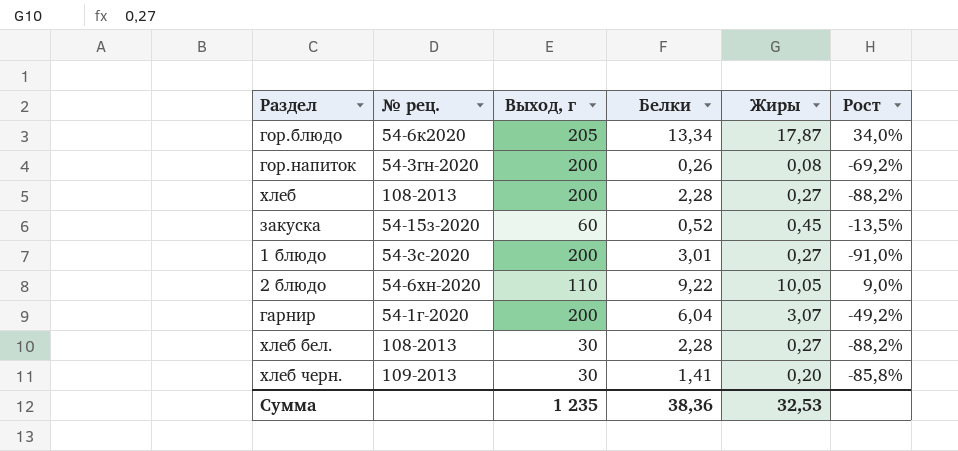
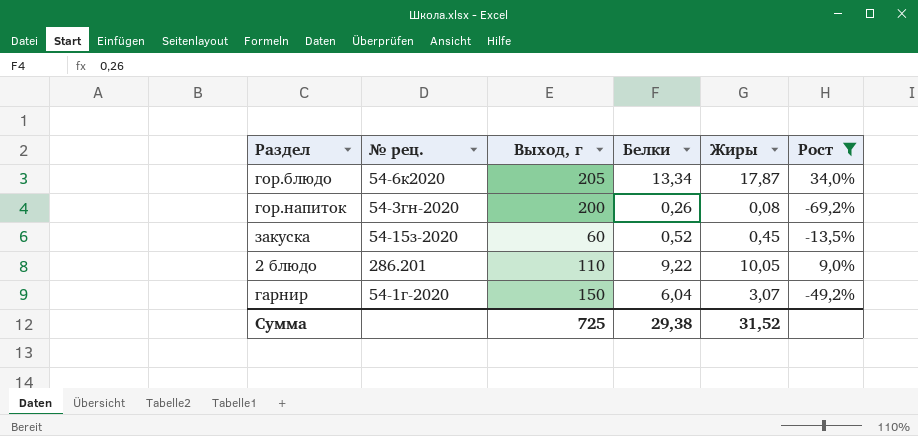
filter: none -> Рост >= -69,2%
2 блюдо | № рец.: 54-6хн-2020 -> 286.201
гарнир | Выход, г: 200 -> 150
Сумма | Выход, г: 1 235 -> 725
Сумма | Белки: 38,36 -> 29,38
Сумма | Жиры: 32,53 -> 31,52

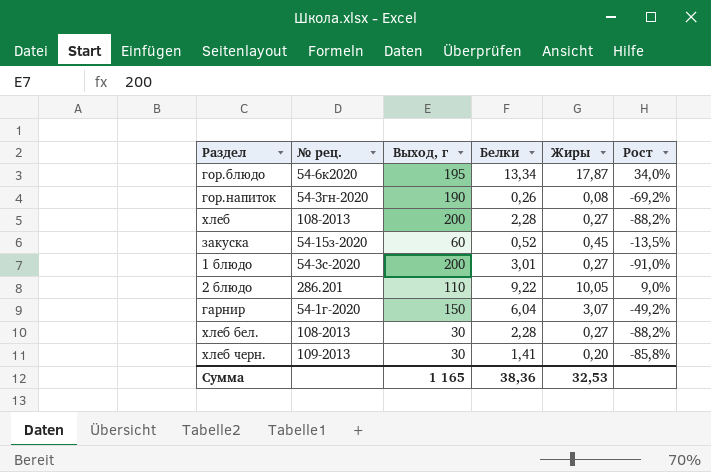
filter: Рост >= -69,2% -> none
гор.блюдо | Выход, г: 205 -> 195
гор.напиток | Выход, г: 200 -> 190
Сумма | Выход, г: 725 -> 1 165
Сумма | Белки: 29,38 -> 38,36
Сумма | Жиры: 31,52 -> 32,53

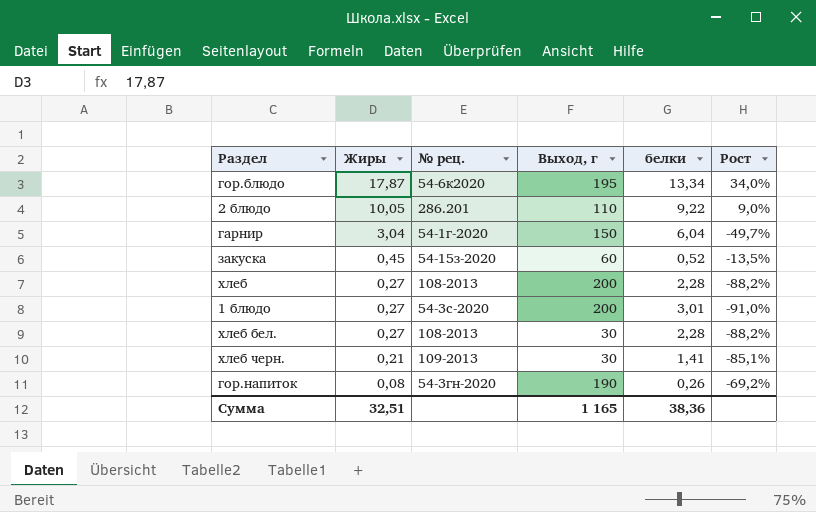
row order: none -> Жиры descending
column Жиры | position: 5 -> 2
column name: Белки -> белки
гарнир | Жиры: 3,07 -> 3,04
гарнир | Рост: -49,2% -> -49,7%
хлеб черн. | Жиры: 0,20 -> 0,21
хлеб черн. | Рост: -85,8% -> -85,1%
Сумма | Жиры: 32,53 -> 32,51

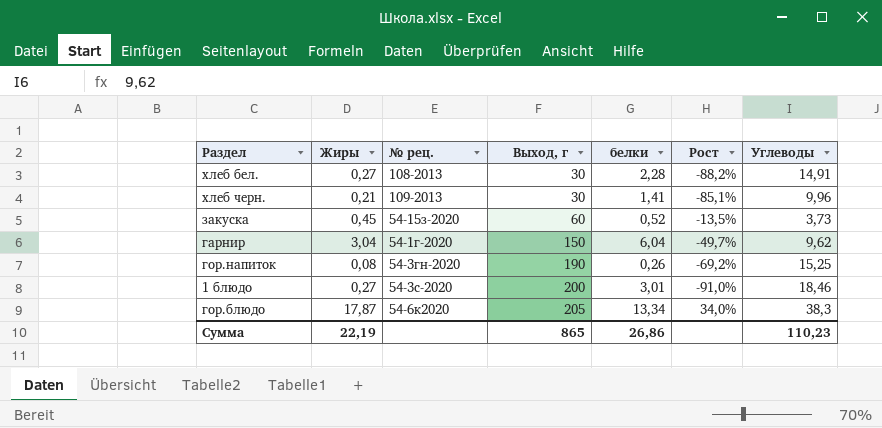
row order: Жиры descending -> Выход, г ascending
column Углеводы | position: none -> 7
row 2 блюдо: 10,05 | 286.201 | 110 | 9,22 | 9,0% -> none
row хлеб: 0,27 | 108-2013 | 200 | 2,28 | -88,2% -> none
гор.блюдо | Выход, г: 195 -> 205
Сумма | Жиры: 32,51 -> 22,19
Сумма | Выход, г: 1 165 -> 865
Сумма | белки: 38,36 -> 26,86

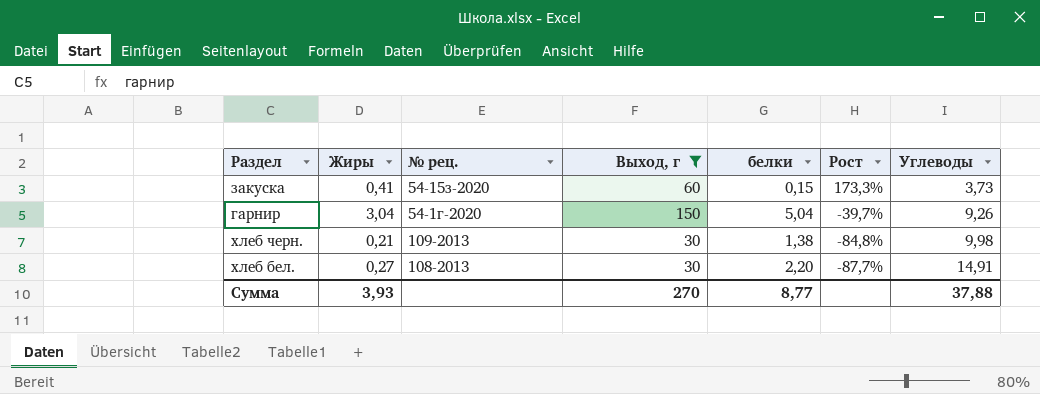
filter: none -> Выход, г <= 150
row order: Выход, г ascending -> Рост descending
закуска | Жиры: 0,45 -> 0,41
закуска | белки: 0,52 -> 0,15
закуска | Рост: -13,5% -> 173,3%
гарнир | белки: 6,04 -> 5,04
гарнир | Рост: -49,7% -> -39,7%
гарнир | Углеводы: 9,62 -> 9,26
хлеб черн. | белки: 1,41 -> 1,38
хлеб черн. | Рост: -85,1% -> -84,8%
хлеб черн. | Углеводы: 9,96 -> 9,98
хлеб бел. | белки: 2,28 -> 2,20
хлеб бел. | Рост: -88,2% -> -87,7%
Сумма | Жиры: 22,19 -> 3,93
Сумма | Выход, г: 865 -> 270
Сумма | белки: 26,86 -> 8,77
Сумма | Углеводы: 110,23 -> 37,88

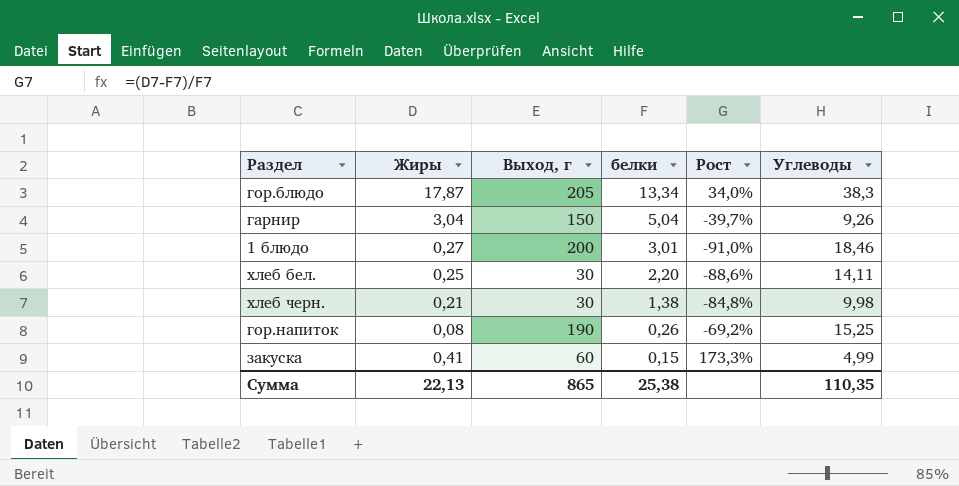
filter: Выход, г <= 150 -> none
row order: Рост descending -> белки descending
column № рец. | position: 3 -> none
хлеб бел. | Жиры: 0,27 -> 0,25
хлеб бел. | Рост: -87,7% -> -88,6%
хлеб бел. | Углеводы: 14,91 -> 14,11
закуска | Углеводы: 3,73 -> 4,99
Сумма | Жиры: 3,93 -> 22,13
Сумма | Выход, г: 270 -> 865
Сумма | белки: 8,77 -> 25,38
Сумма | Углеводы: 37,88 -> 110,35

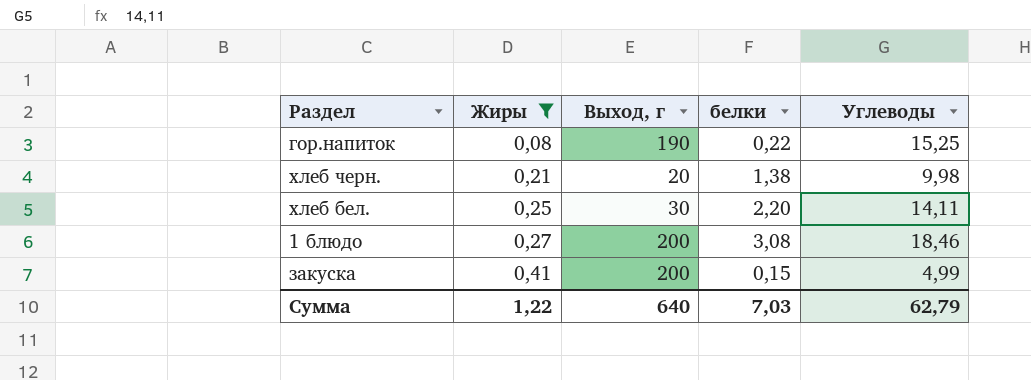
filter: none -> Жиры <= 0,41
row order: белки descending -> Жиры ascending
column Рост | formula: ([Жиры] - [белки]) / [белки] -> none
гор.напиток | белки: 0,26 -> 0,22
хлеб черн. | Выход, г: 30 -> 20
1 блюдо | белки: 3,01 -> 3,08
закуска | Выход, г: 60 -> 200
Сумма | Жиры: 22,13 -> 1,22
Сумма | Выход, г: 865 -> 640
Сумма | белки: 25,38 -> 7,03
Сумма | Углеводы: 110,35 -> 62,79

